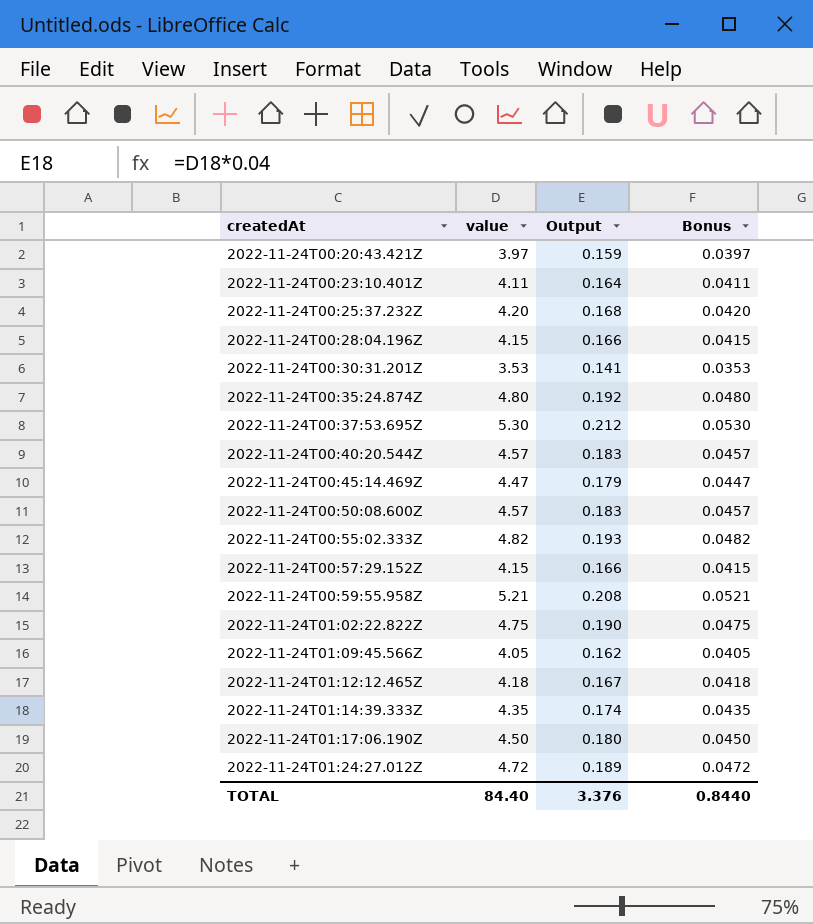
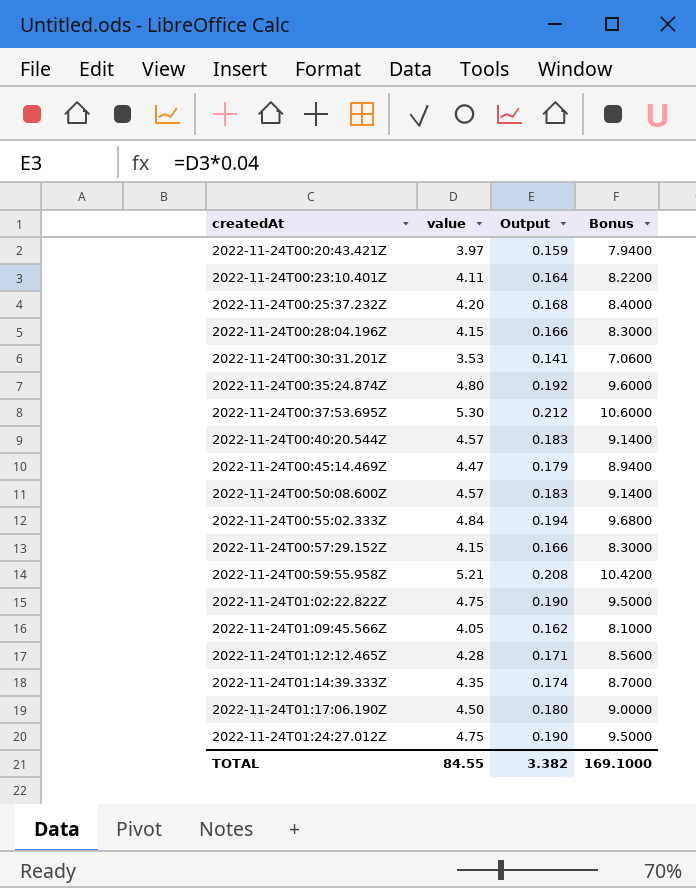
column Bonus | formula: [value] * 0.01 -> [value] * 2
2022-11-24T00:55:02.333Z | value: 4.82 -> 4.84
2022-11-24T00:55:02.333Z | Output: 0.193 -> 0.194
2022-11-24T01:12:12.465Z | value: 4.18 -> 4.28
2022-11-24T01:12:12.465Z | Output: 0.167 -> 0.171
2022-11-24T01:24:27.012Z | value: 4.72 -> 4.75
2022-11-24T01:24:27.012Z | Output: 0.189 -> 0.190
TOTAL | value: 84.40 -> 84.55
TOTAL | Output: 3.376 -> 3.382
TOTAL | Bonus: 0.8440 -> 169.1000

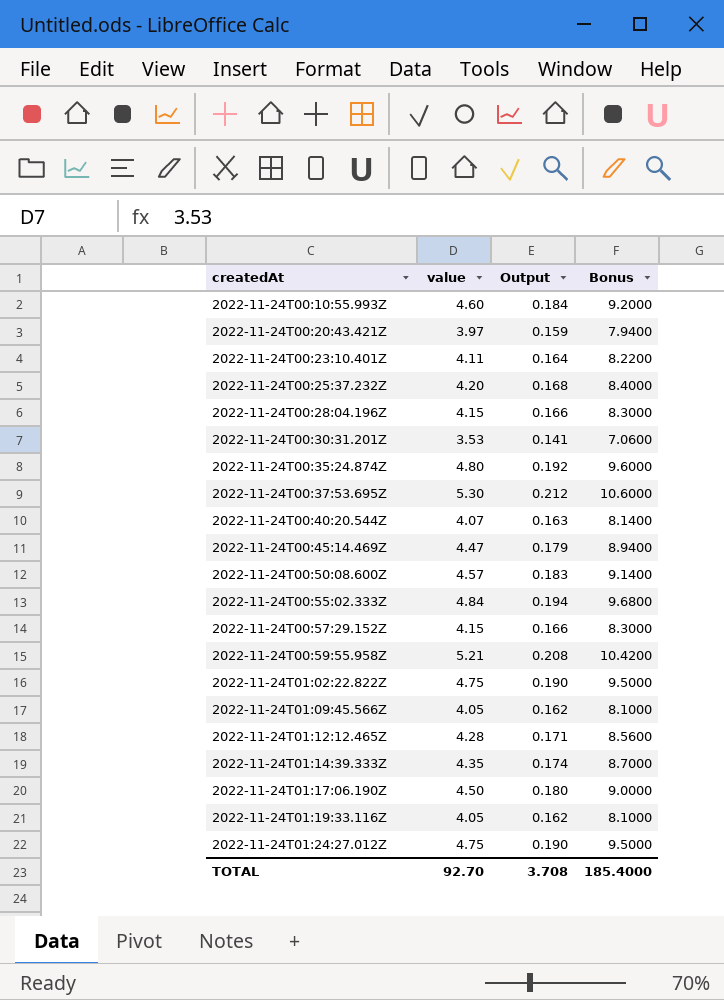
row 2022-11-24T00:10:55.993Z: none -> 4.60 | 0.184 | 9.2000
2022-11-24T00:40:20.544Z | value: 4.57 -> 4.07
2022-11-24T00:40:20.544Z | Output: 0.183 -> 0.163
2022-11-24T00:40:20.544Z | Bonus: 9.1400 -> 8.1400
row 2022-11-24T01:19:33.116Z: none -> 4.05 | 0.162 | 8.1000
TOTAL | value: 84.55 -> 92.70
TOTAL | Output: 3.382 -> 3.708
TOTAL | Bonus: 169.1000 -> 185.4000

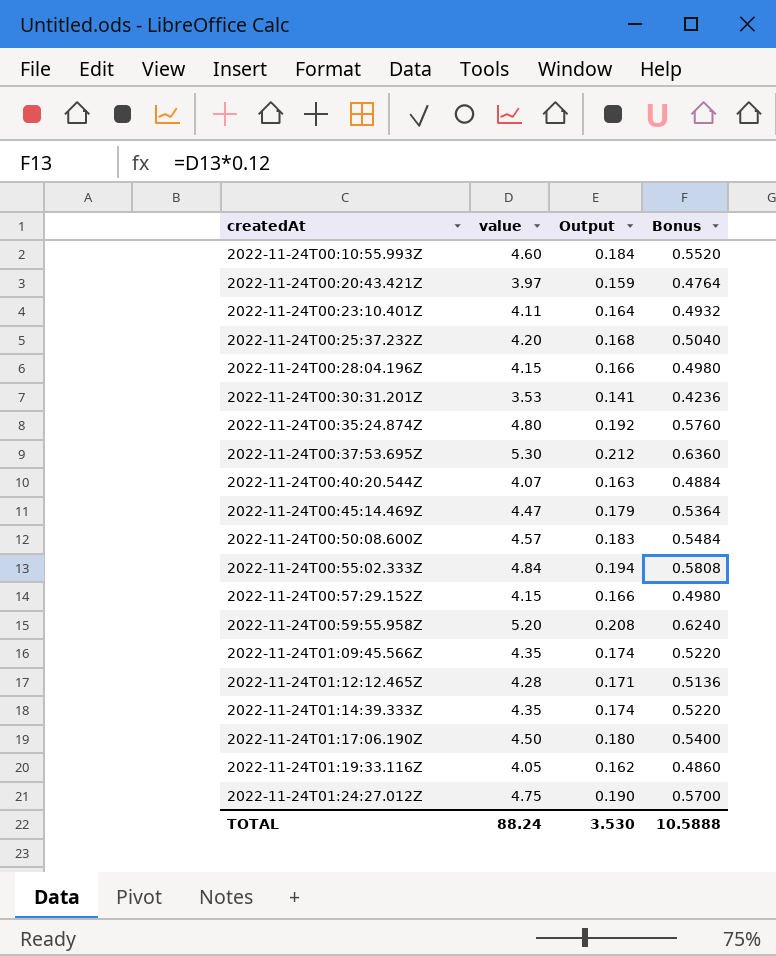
column Bonus | formula: [value] * 2 -> [value] * 0.12
row 2022-11-24T01:02:22.822Z: 4.75 | 0.190 | 9.5000 -> none
2022-11-24T00:59:55.958Z | value: 5.21 -> 5.20
2022-11-24T01:09:45.566Z | value: 4.05 -> 4.35
2022-11-24T01:09:45.566Z | Output: 0.162 -> 0.174
TOTAL | value: 92.70 -> 88.24
TOTAL | Output: 3.708 -> 3.530
TOTAL | Bonus: 185.4000 -> 10.5888

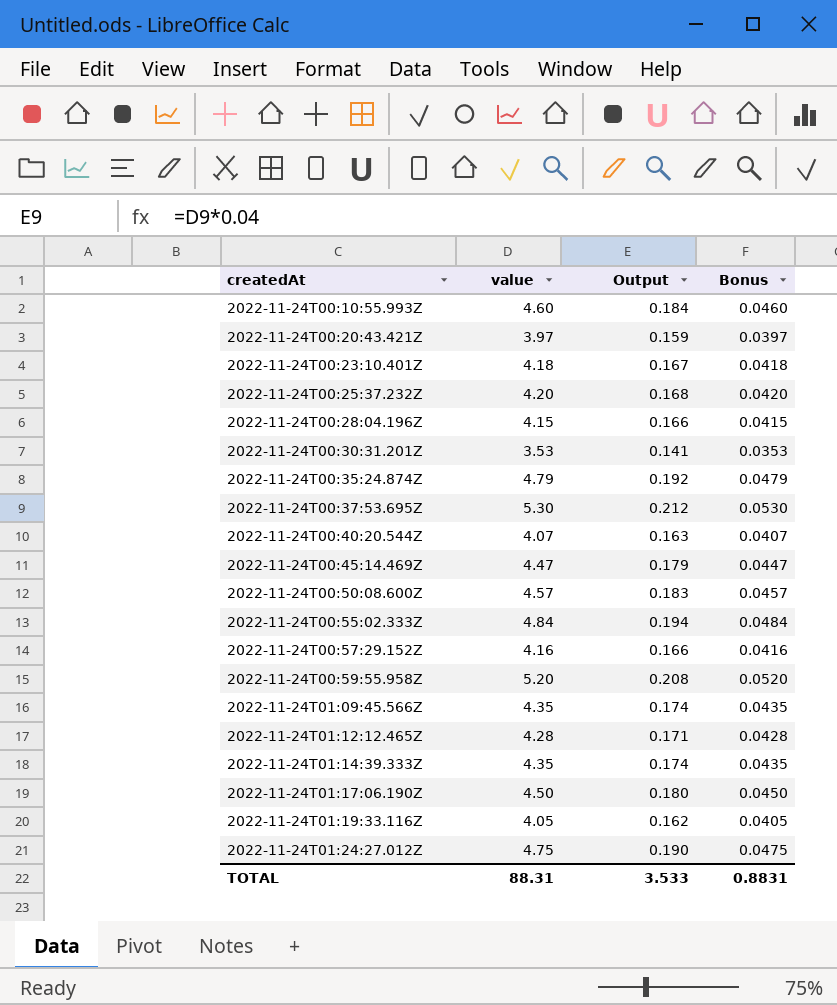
column Bonus | formula: [value] * 0.12 -> [value] * 0.01
2022-11-24T00:23:10.401Z | value: 4.11 -> 4.18
2022-11-24T00:23:10.401Z | Output: 0.164 -> 0.167
2022-11-24T00:35:24.874Z | value: 4.80 -> 4.79
2022-11-24T00:57:29.152Z | value: 4.15 -> 4.16
TOTAL | value: 88.24 -> 88.31
TOTAL | Output: 3.530 -> 3.533
TOTAL | Bonus: 10.5888 -> 0.8831

